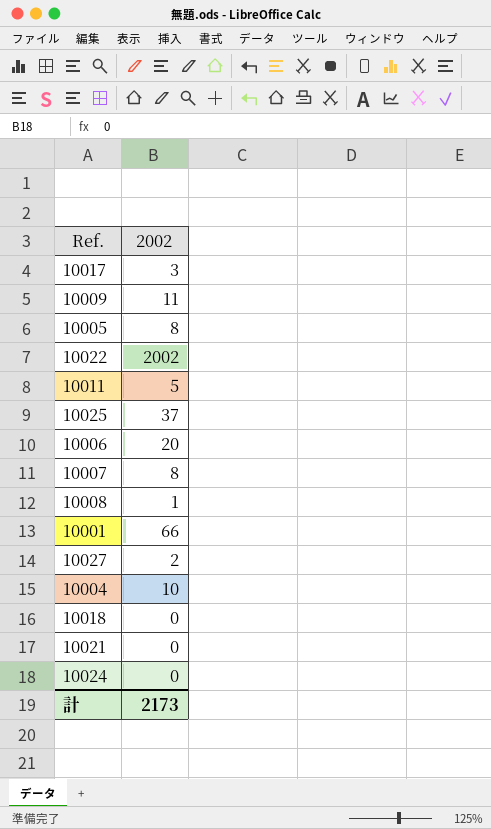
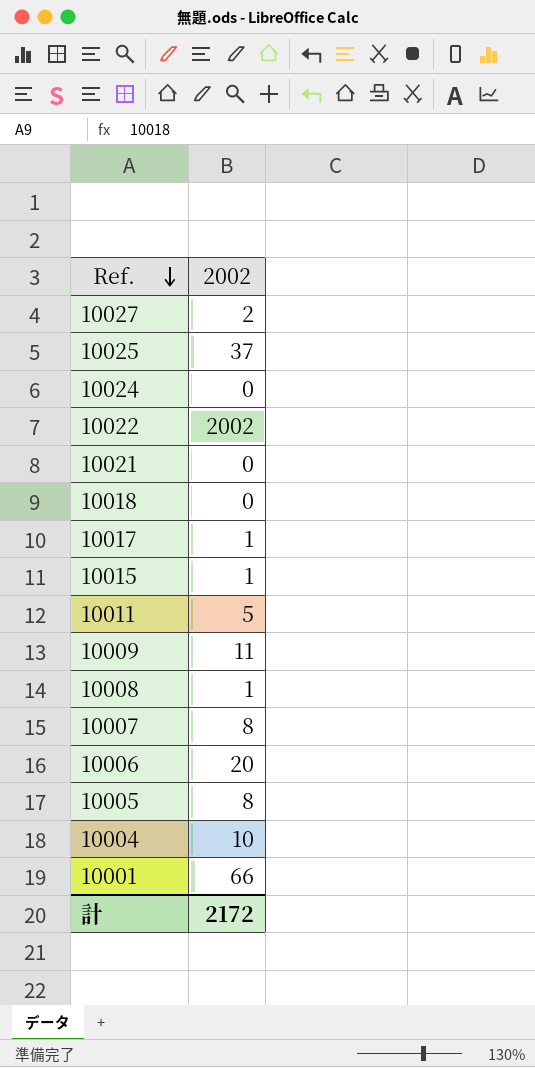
row order: none -> Ref. descending
10017 | 2002: 3 -> 1
row 10015: none -> 1
計 | 2002: 2173 -> 2172

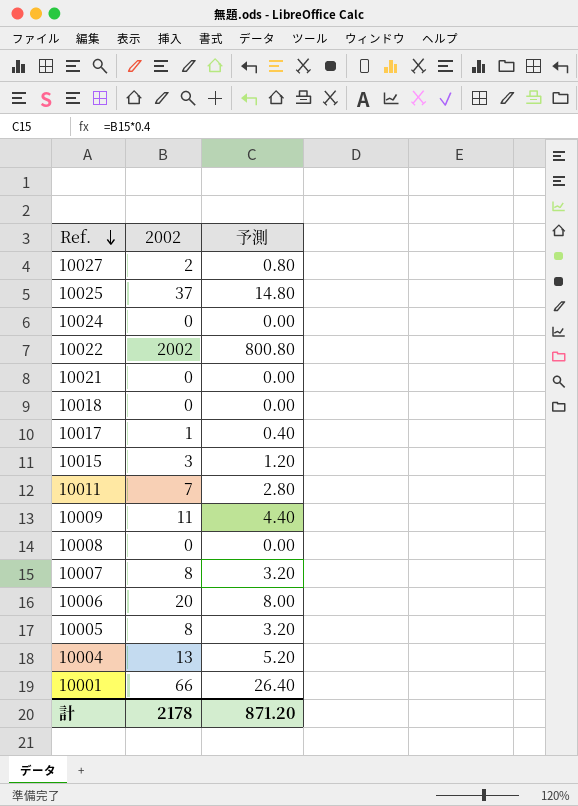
column 予測 | formula: none -> [2002] * 0.4
10015 | 2002: 1 -> 3
10011 | 2002: 5 -> 7
10008 | 2002: 1 -> 0
10004 | 2002: 10 -> 13
計 | 2002: 2172 -> 2178

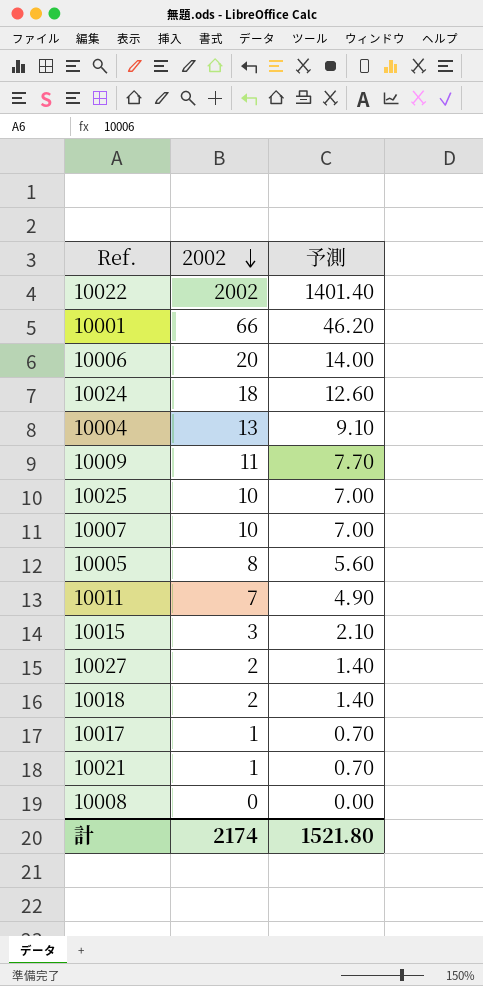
row order: Ref. descending -> 2002 descending
column 予測 | formula: [2002] * 0.4 -> [2002] * 0.7
10024 | 2002: 0 -> 18
10025 | 2002: 37 -> 10
10007 | 2002: 8 -> 10
10018 | 2002: 0 -> 2
10021 | 2002: 0 -> 1
計 | 2002: 2178 -> 2174
計 | 予測: 871.20 -> 1521.80

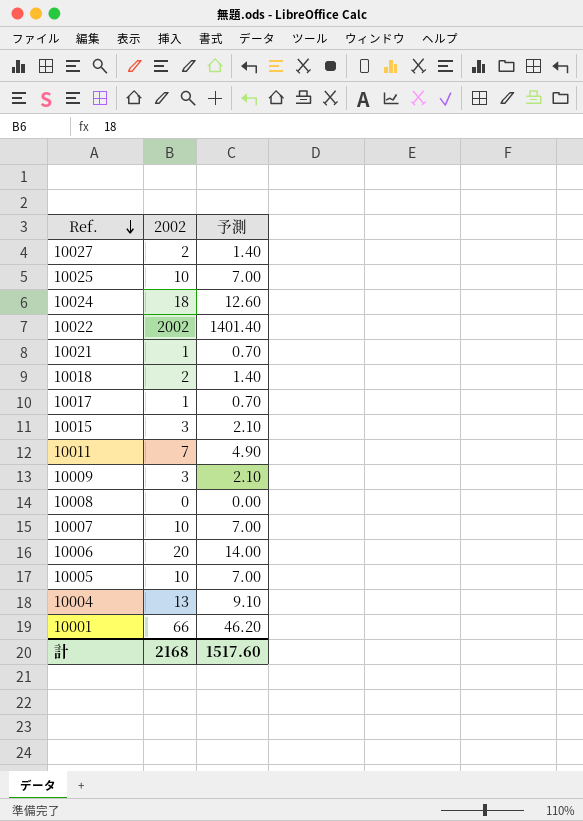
row order: 2002 descending -> Ref. descending
10009 | 2002: 11 -> 3
10009 | 予測: 7.70 -> 2.10
10005 | 2002: 8 -> 10
10005 | 予測: 5.60 -> 7.00
計 | 2002: 2174 -> 2168
計 | 予測: 1521.80 -> 1517.60

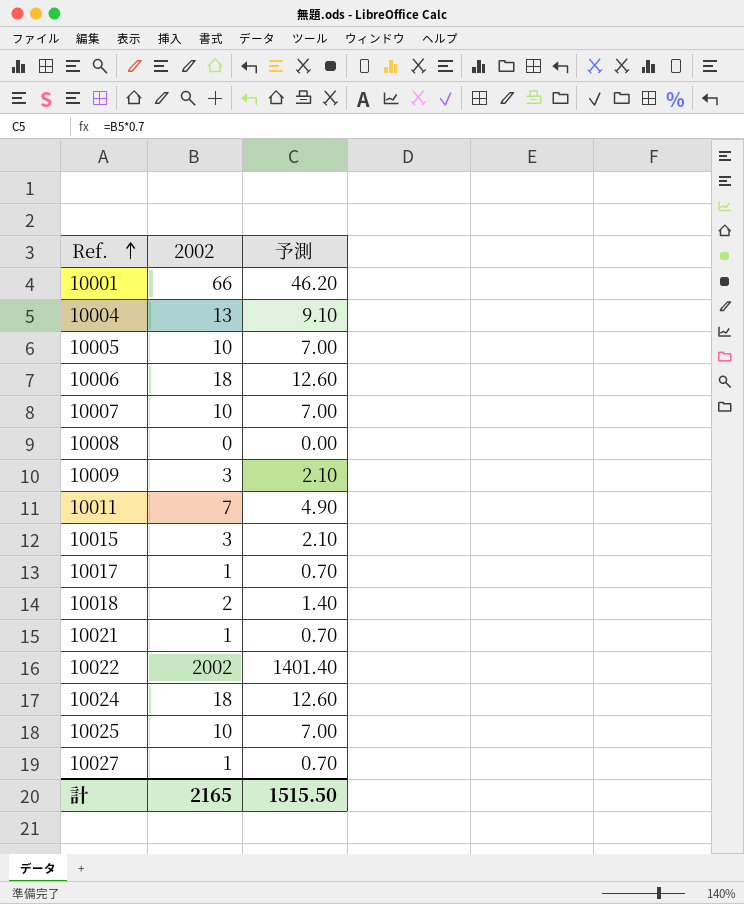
row order: Ref. descending -> Ref. ascending
10006 | 2002: 20 -> 18
10006 | 予測: 14.00 -> 12.60
10027 | 2002: 2 -> 1
10027 | 予測: 1.40 -> 0.70
計 | 2002: 2168 -> 2165
計 | 予測: 1517.60 -> 1515.50

